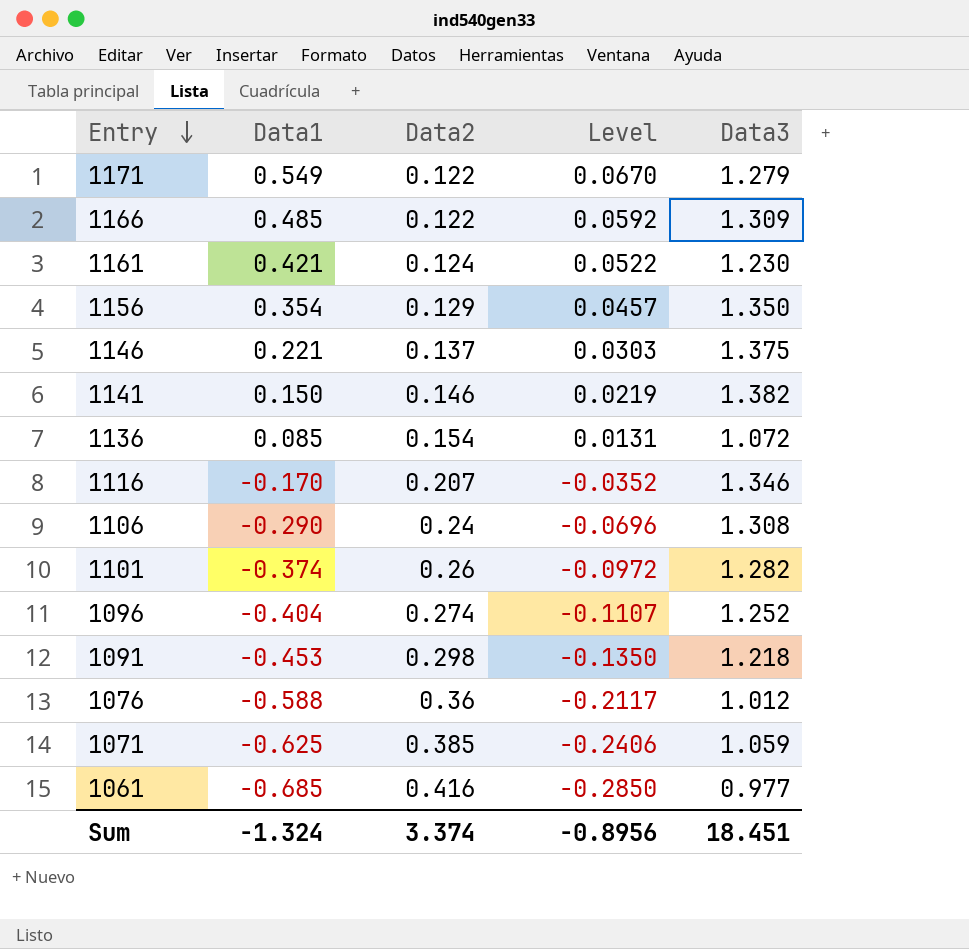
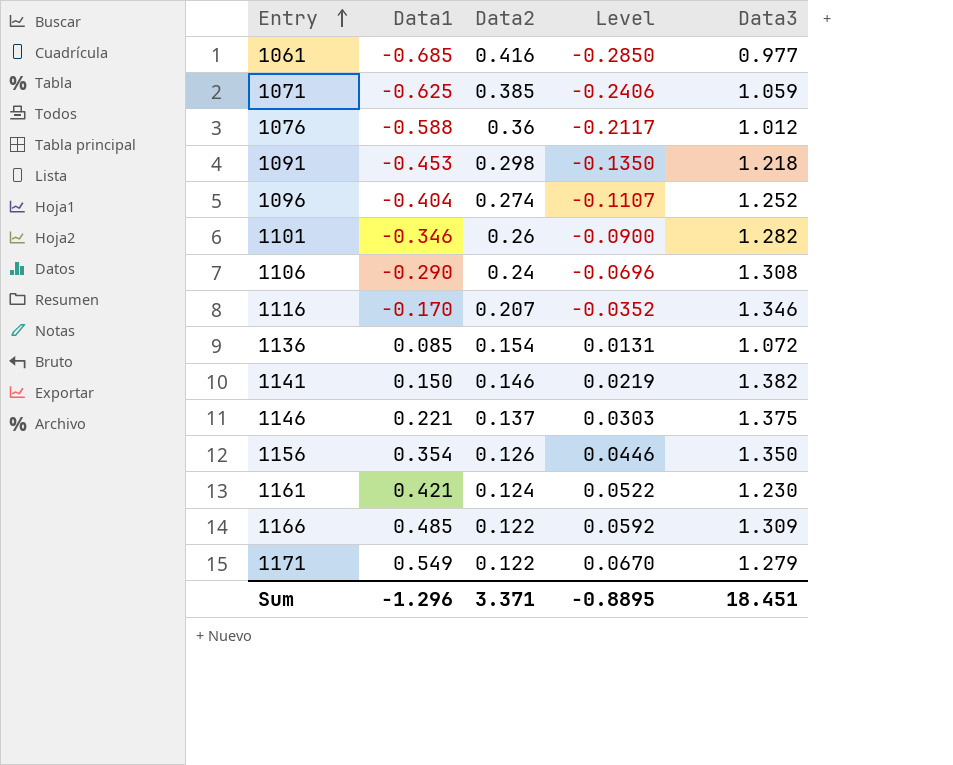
row order: Entry descending -> Entry ascending
1101 | Data1: -0.374 -> -0.346
1101 | Level: -0.0972 -> -0.0900
1156 | Data2: 0.129 -> 0.126
1156 | Level: 0.0457 -> 0.0446
Sum | Data1: -1.324 -> -1.296
Sum | Data2: 3.374 -> 3.371
Sum | Level: -0.8956 -> -0.8895

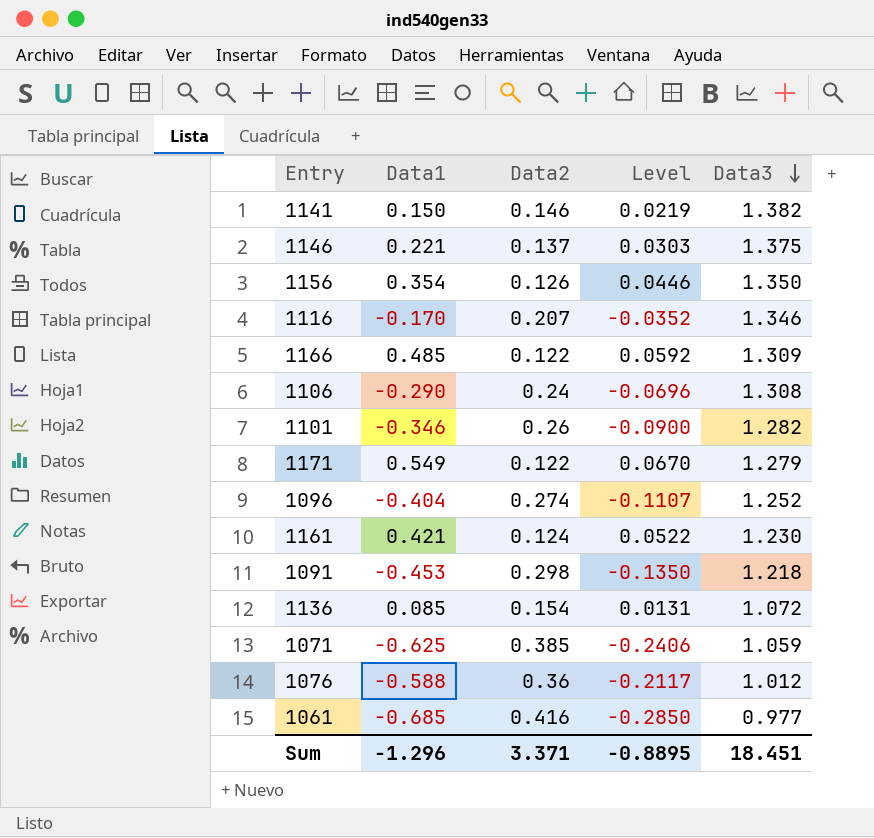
row order: Entry ascending -> Data3 descending

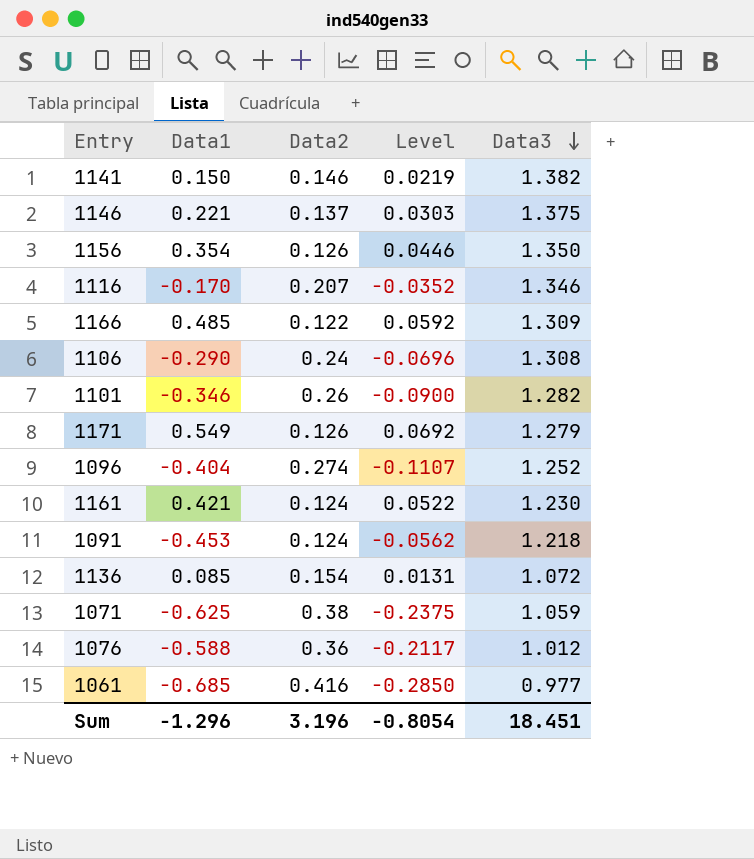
1171 | Data2: 0.122 -> 0.126
1171 | Level: 0.0670 -> 0.0692
1091 | Data2: 0.298 -> 0.124
1091 | Level: -0.1350 -> -0.0562
1071 | Data2: 0.385 -> 0.38
1071 | Level: -0.2406 -> -0.2375
Sum | Data2: 3.371 -> 3.196
Sum | Level: -0.8895 -> -0.8054

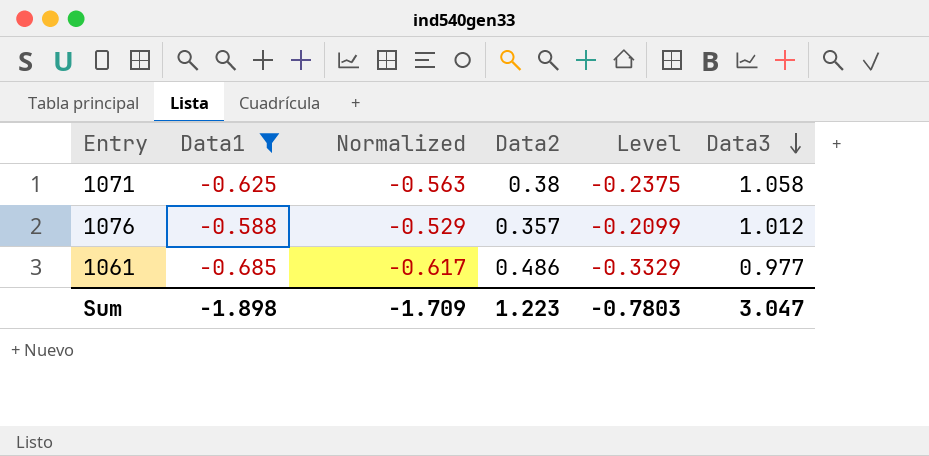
filter: none -> Data1 <= -0.588
column Normalized | formula: none -> [Data1] * 0.9
1071 | Data3: 1.059 -> 1.058
1076 | Data2: 0.36 -> 0.357
1076 | Level: -0.2117 -> -0.2099
1061 | Data2: 0.416 -> 0.486
1061 | Level: -0.2850 -> -0.3329
Sum | Data1: -1.296 -> -1.898
Sum | Data2: 3.196 -> 1.223
Sum | Level: -0.8054 -> -0.7803
Sum | Data3: 18.451 -> 3.047

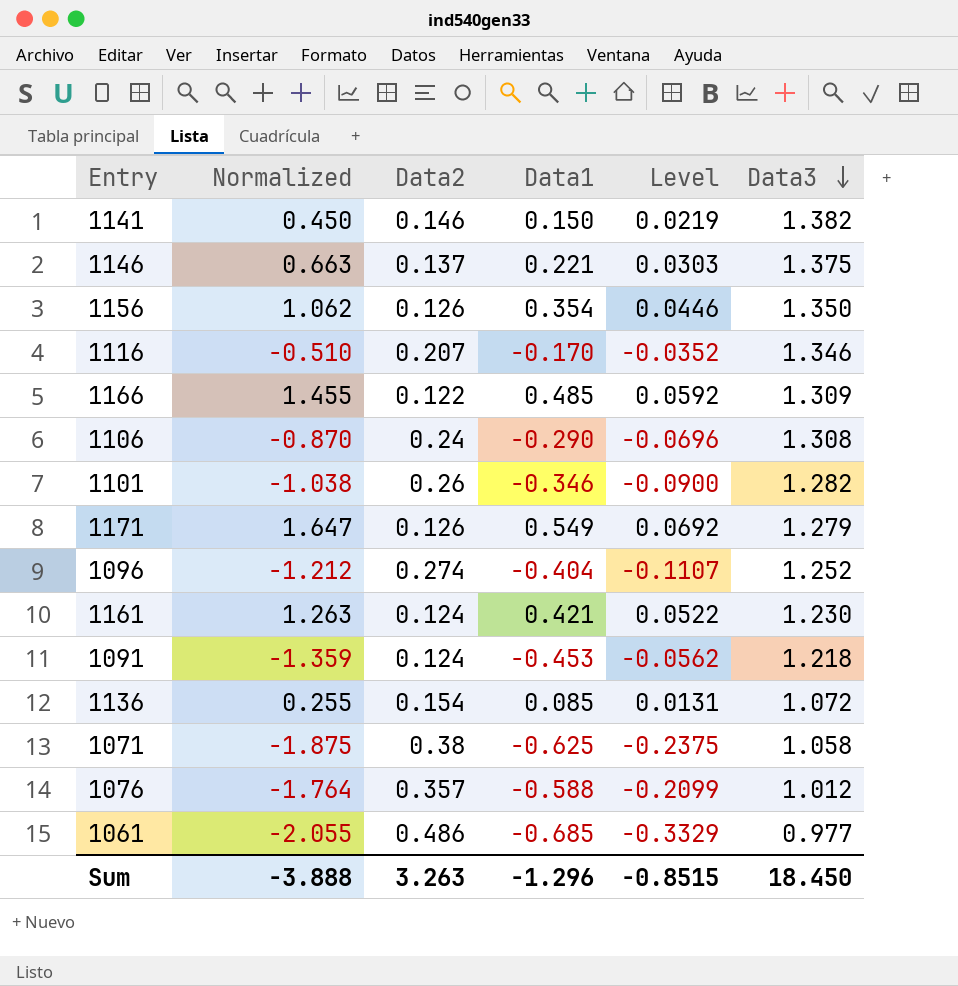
filter: Data1 <= -0.588 -> none
column Normalized | formula: [Data1] * 0.9 -> [Data1] * 3
column Data1 | position: 2 -> 4
Sum | Normalized: -1.709 -> -3.888
Sum | Data2: 1.223 -> 3.263
Sum | Data1: -1.898 -> -1.296
Sum | Level: -0.7803 -> -0.8515
Sum | Data3: 3.047 -> 18.450

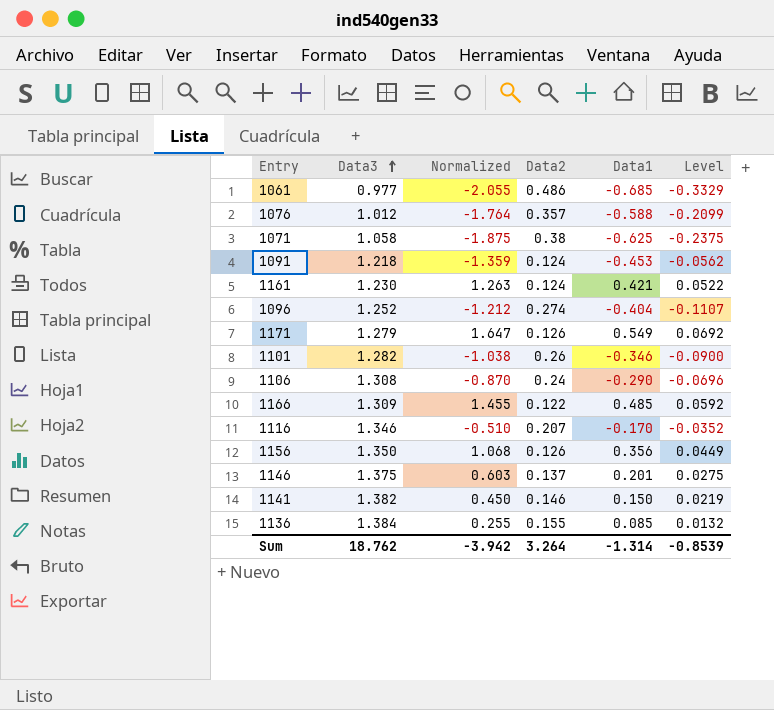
row order: Data3 descending -> Data3 ascending
column Data3 | position: 6 -> 2
1156 | Normalized: 1.062 -> 1.068
1156 | Data1: 0.354 -> 0.356
1156 | Level: 0.0446 -> 0.0449
1146 | Normalized: 0.663 -> 0.603
1146 | Data1: 0.221 -> 0.201
1146 | Level: 0.0303 -> 0.0275
1136 | Data3: 1.072 -> 1.384
1136 | Data2: 0.154 -> 0.155
1136 | Level: 0.0131 -> 0.0132
Sum | Data3: 18.450 -> 18.762
Sum | Normalized: -3.888 -> -3.942
Sum | Data2: 3.263 -> 3.264
Sum | Data1: -1.296 -> -1.314
Sum | Level: -0.8515 -> -0.8539

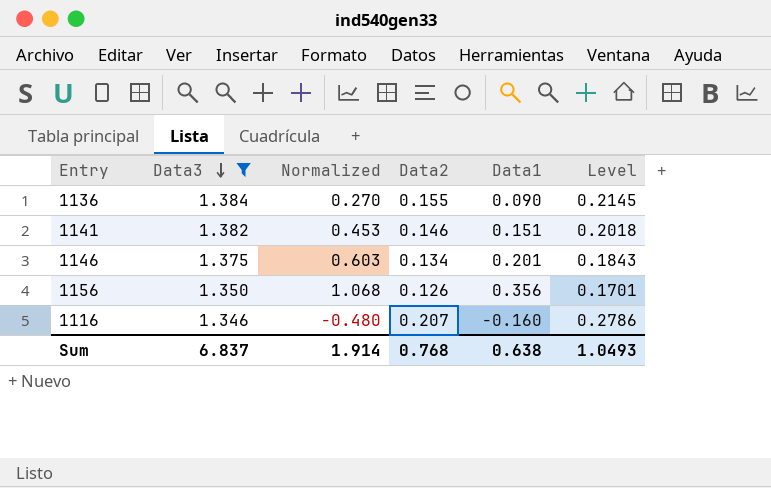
filter: none -> Data3 >= 1.346
row order: Data3 ascending -> Data3 descending
column Level | formula: [Data2] * [Data1] -> [Data3] * [Data2]
1136 | Normalized: 0.255 -> 0.270
1136 | Data1: 0.085 -> 0.090
1141 | Normalized: 0.450 -> 0.453
1141 | Data1: 0.150 -> 0.151
1146 | Data2: 0.137 -> 0.134
1116 | Normalized: -0.510 -> -0.480
1116 | Data1: -0.170 -> -0.160
Sum | Data3: 18.762 -> 6.837
Sum | Normalized: -3.942 -> 1.914
Sum | Data2: 3.264 -> 0.768
Sum | Data1: -1.314 -> 0.638
Sum | Level: -0.8539 -> 1.0493

